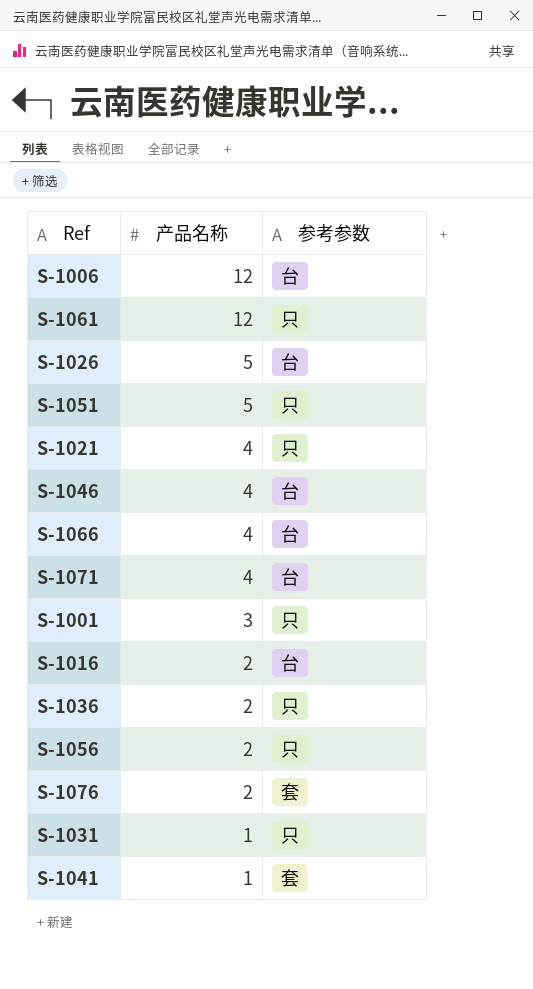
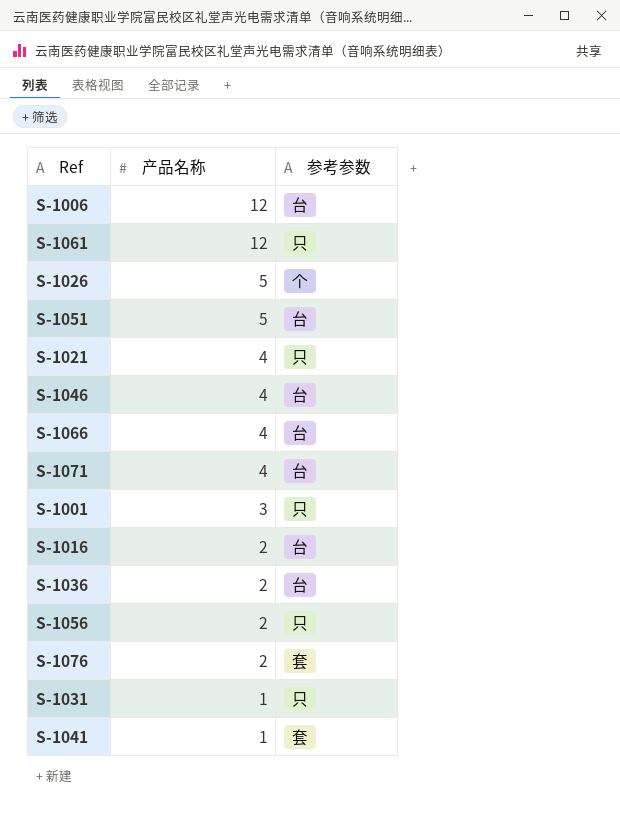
S-1026 | 参考参数: 台 -> 个
S-1051 | 参考参数: 只 -> 台
S-1036 | 参考参数: 只 -> 台

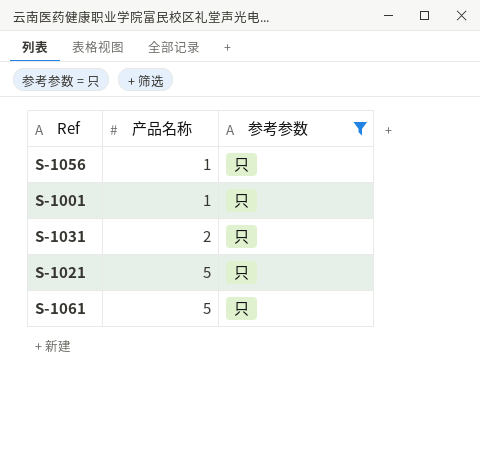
filter: none -> 参考参数 = 只
row order: 产品名称 descending -> 产品名称 ascending
S-1056 | 产品名称: 2 -> 1
S-1001 | 产品名称: 3 -> 1
S-1031 | 产品名称: 1 -> 2
S-1021 | 产品名称: 4 -> 5
S-1061 | 产品名称: 12 -> 5

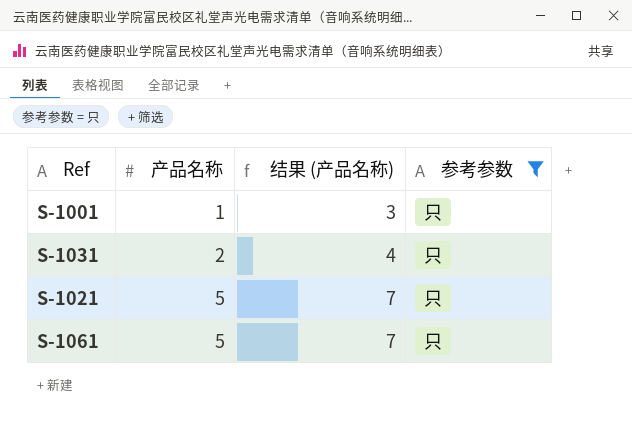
column 结果 (产品名称) | formula: none -> [产品名称] + 2
row S-1056: 1 | 只 -> none

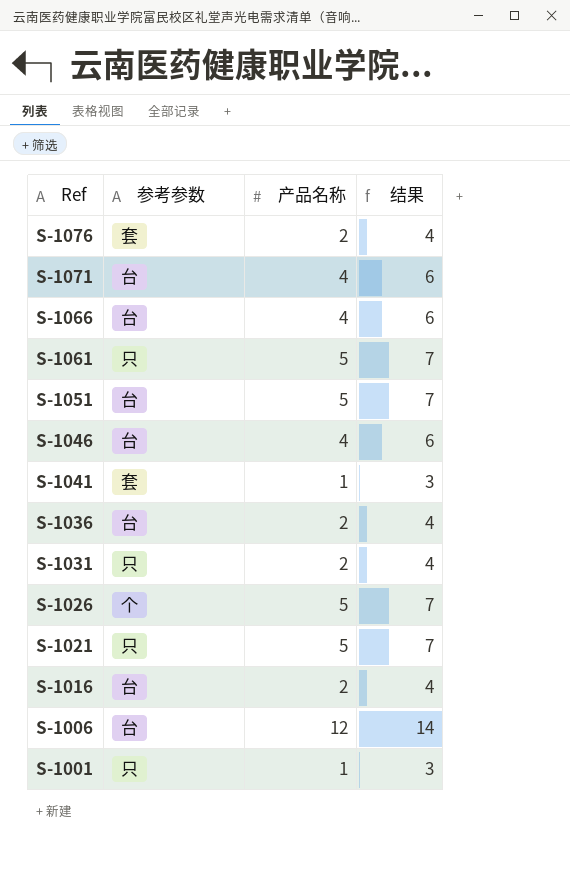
filter: 参考参数 = 只 -> none
row order: 产品名称 ascending -> Ref descending
column 参考参数 | position: 4 -> 2
column name: 结果 (产品名称) -> 结果

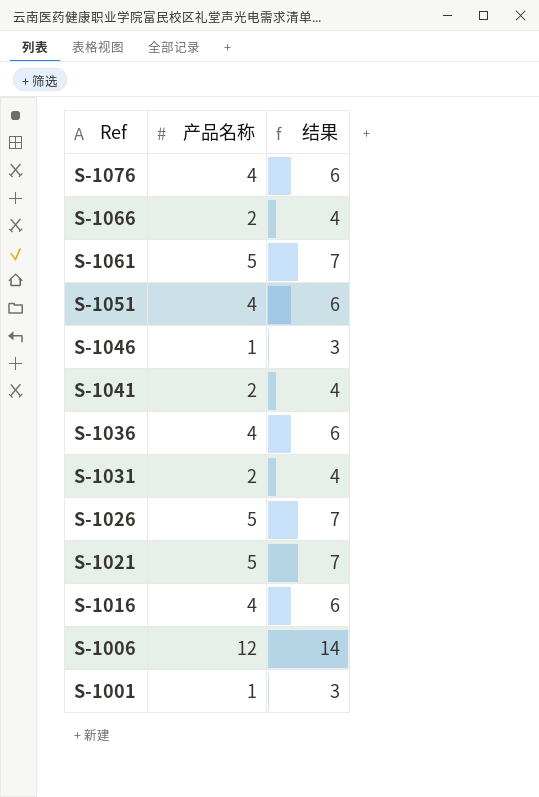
column 参考参数 | position: 2 -> none
row S-1071: 台 | 4 | 6 -> none
S-1076 | 产品名称: 2 -> 4
S-1076 | 结果: 4 -> 6
S-1066 | 产品名称: 4 -> 2
S-1066 | 结果: 6 -> 4
S-1051 | 产品名称: 5 -> 4
S-1051 | 结果: 7 -> 6
S-1046 | 产品名称: 4 -> 1
S-1046 | 结果: 6 -> 3
S-1041 | 产品名称: 1 -> 2
S-1041 | 结果: 3 -> 4
S-1036 | 产品名称: 2 -> 4
S-1036 | 结果: 4 -> 6
S-1016 | 产品名称: 2 -> 4
S-1016 | 结果: 4 -> 6

